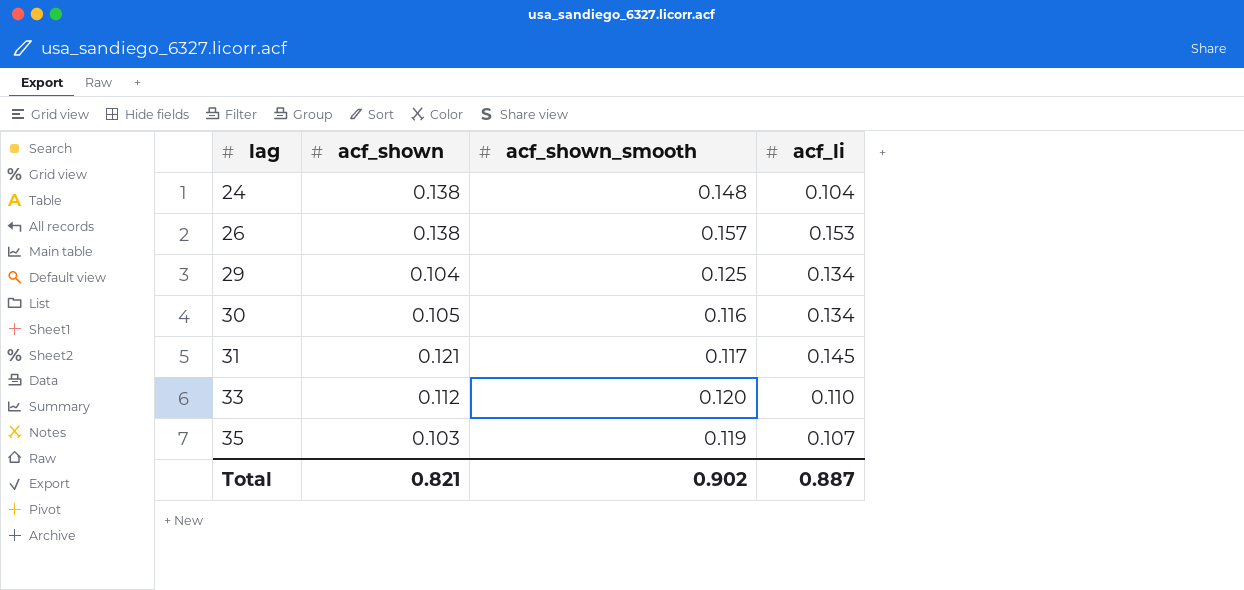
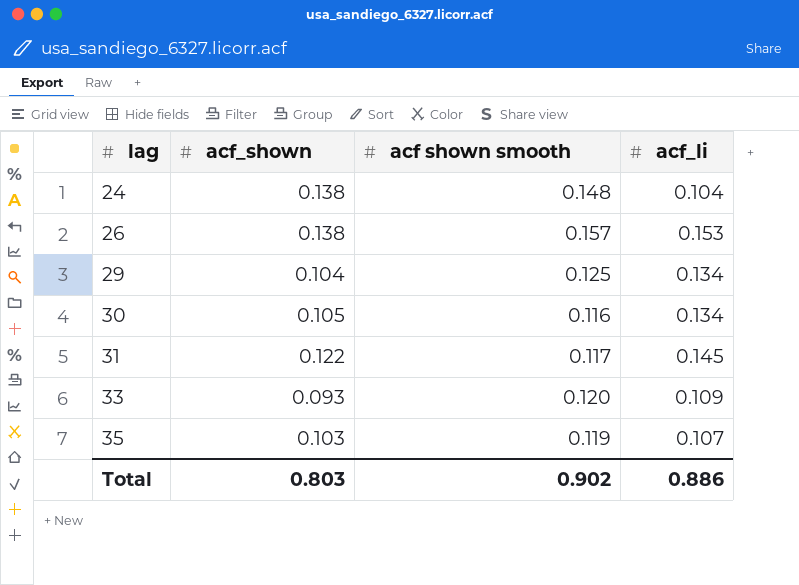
column name: acf_shown_smooth -> acf shown smooth
31 | acf_shown: 0.121 -> 0.122
33 | acf_shown: 0.112 -> 0.093
33 | acf_li: 0.110 -> 0.109
Total | acf_shown: 0.821 -> 0.803
Total | acf_li: 0.887 -> 0.886

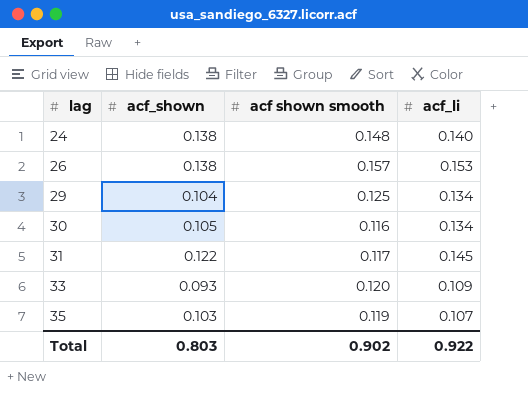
24 | acf_li: 0.104 -> 0.140
Total | acf_li: 0.886 -> 0.922

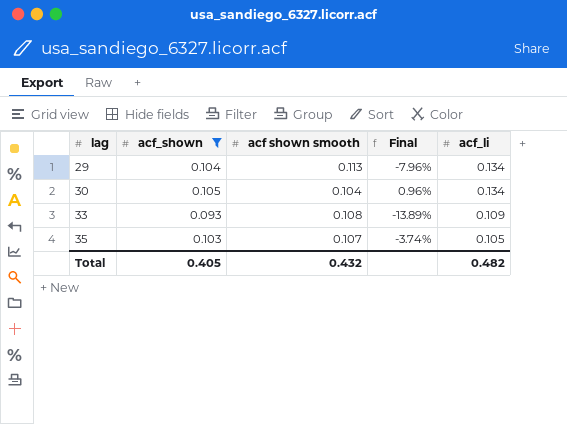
filter: none -> acf_shown <= 0.105
column Final | formula: none -> ([acf_shown] - [acf shown smooth]) / [acf shown smooth]
29 | acf shown smooth: 0.125 -> 0.113
30 | acf shown smooth: 0.116 -> 0.104
33 | acf shown smooth: 0.120 -> 0.108
35 | acf shown smooth: 0.119 -> 0.107
35 | acf_li: 0.107 -> 0.105
Total | acf_shown: 0.803 -> 0.405
Total | acf shown smooth: 0.902 -> 0.432
Total | acf_li: 0.922 -> 0.482

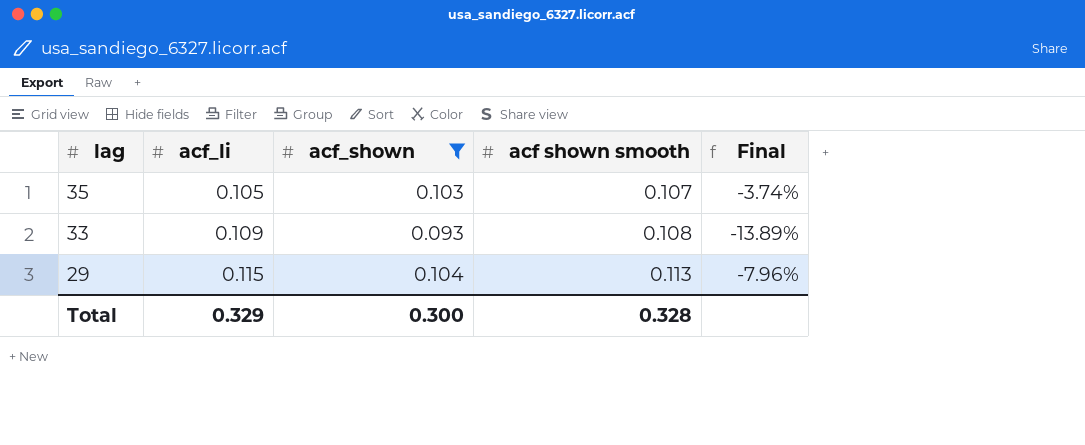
row order: lag ascending -> lag descending
column acf_li | position: 5 -> 2
row 30: 0.105 | 0.104 | 0.96% | 0.134 -> none
29 | acf_li: 0.134 -> 0.115
Total | acf_li: 0.482 -> 0.329
Total | acf_shown: 0.405 -> 0.300
Total | acf shown smooth: 0.432 -> 0.328

